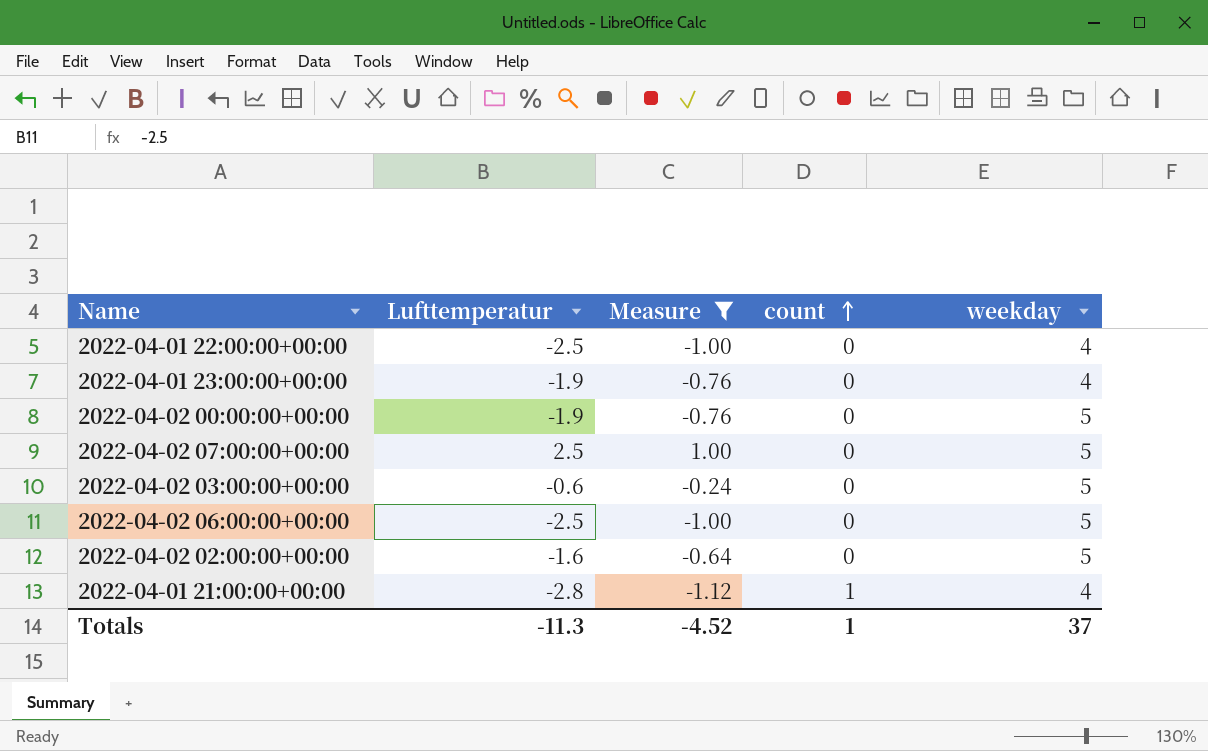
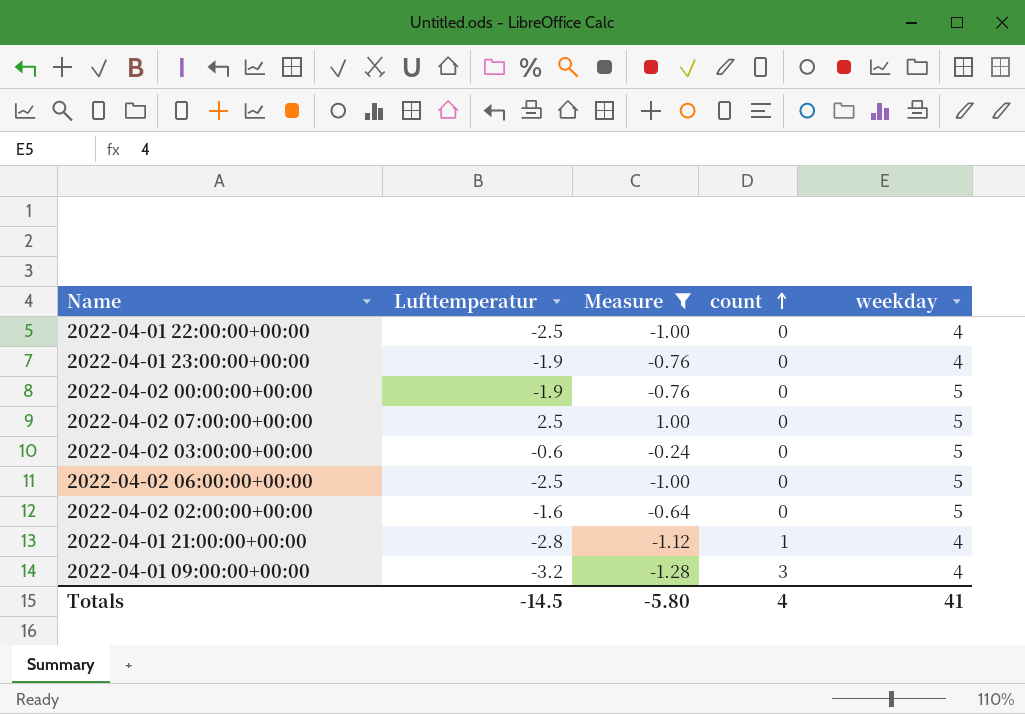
row 2022-04-01 09:00:00+00:00: none -> -3.2 | -1.28 | 3 | 4
Totals | Lufttemperatur: -11.3 -> -14.5
Totals | Measure: -4.52 -> -5.80
Totals | count: 1 -> 4
Totals | weekday: 37 -> 41

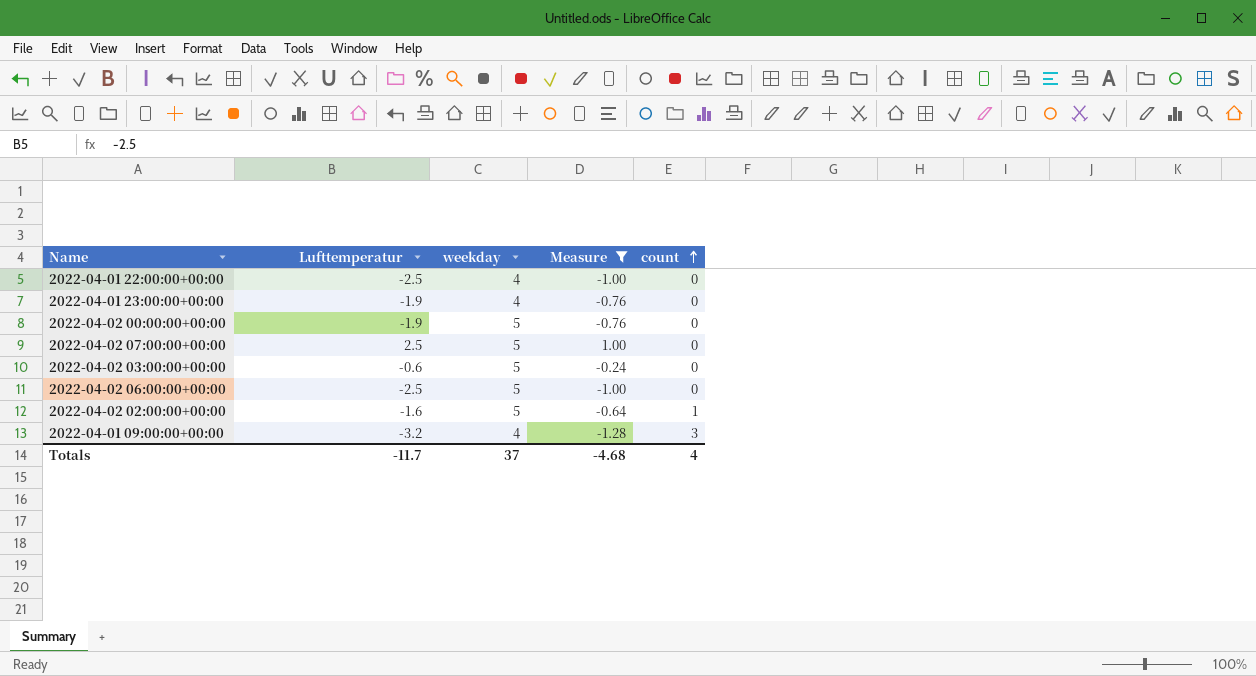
column weekday | position: 5 -> 3
row 2022-04-01 21:00:00+00:00: -2.8 | -1.12 | 1 | 4 -> none
2022-04-02 02:00:00+00:00 | count: 0 -> 1
Totals | Lufttemperatur: -14.5 -> -11.7
Totals | weekday: 41 -> 37
Totals | Measure: -5.80 -> -4.68

